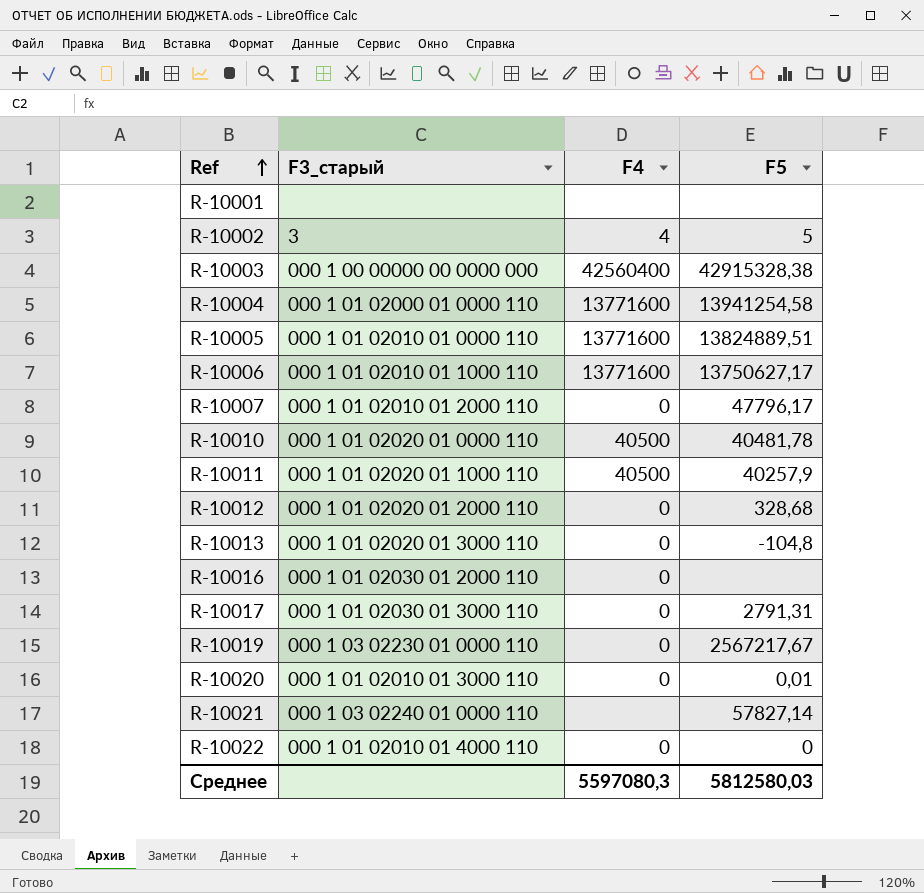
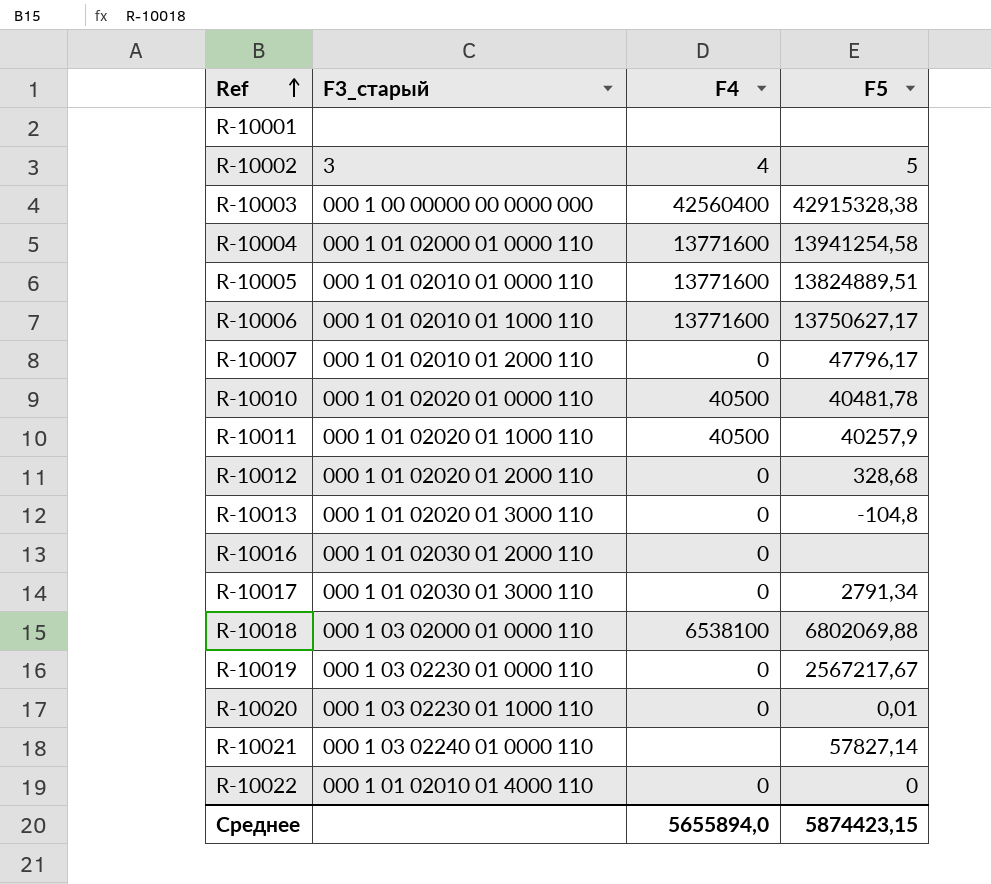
R-10017 | F5: 2791,31 -> 2791,34
row R-10018: none -> 000 1 03 02000 01 0000 110 | 6538100 | 6802069,88
R-10020 | F3_старый: 000 1 01 02010 01 3000 110 -> 000 1 03 02230 01 1000 110
Среднее | F4: 5597080,3 -> 5655894,0
Среднее | F5: 5812580,03 -> 5874423,15

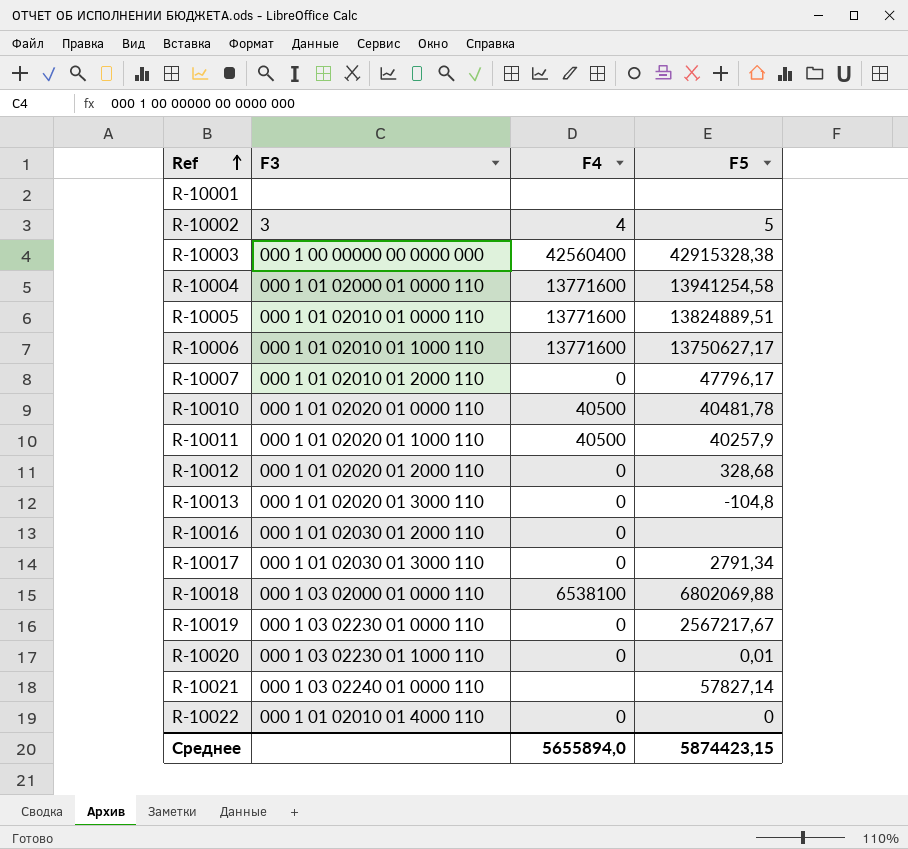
column name: F3_старый -> F3

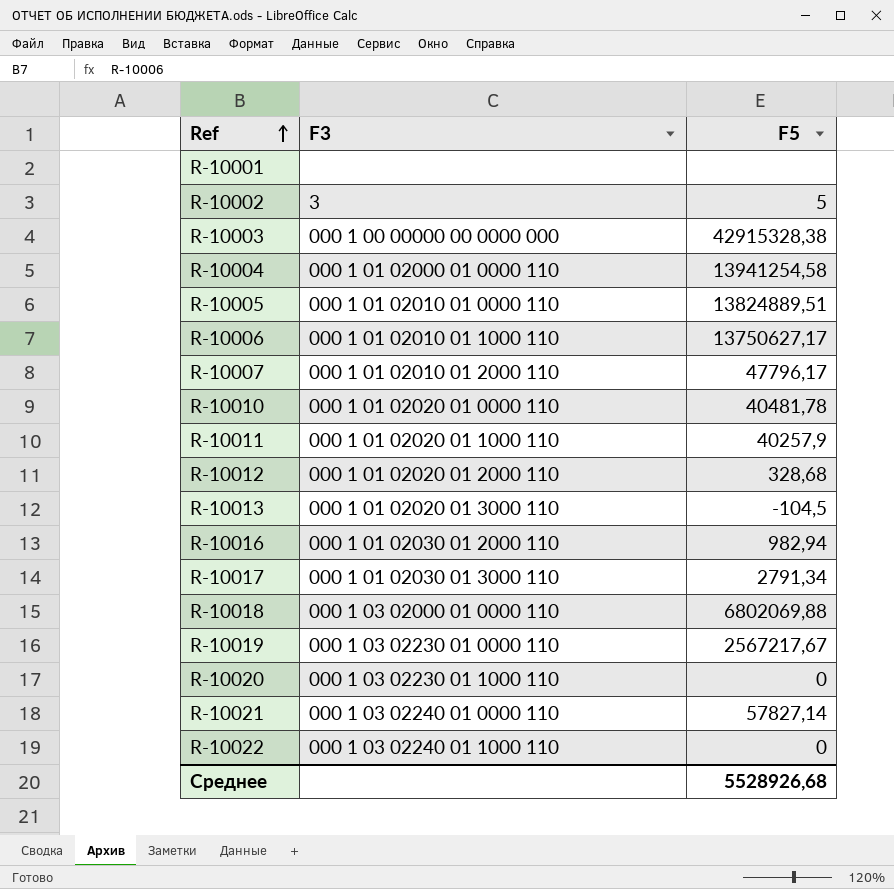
column F4 | position: 3 -> none
R-10013 | F5: -104,8 -> -104,5
R-10016 | F5: none -> 982,94
R-10020 | F5: 0,01 -> 0
R-10022 | F3: 000 1 01 02010 01 4000 110 -> 000 1 03 02240 01 1000 110
Среднее | F5: 5874423,15 -> 5528926,68

